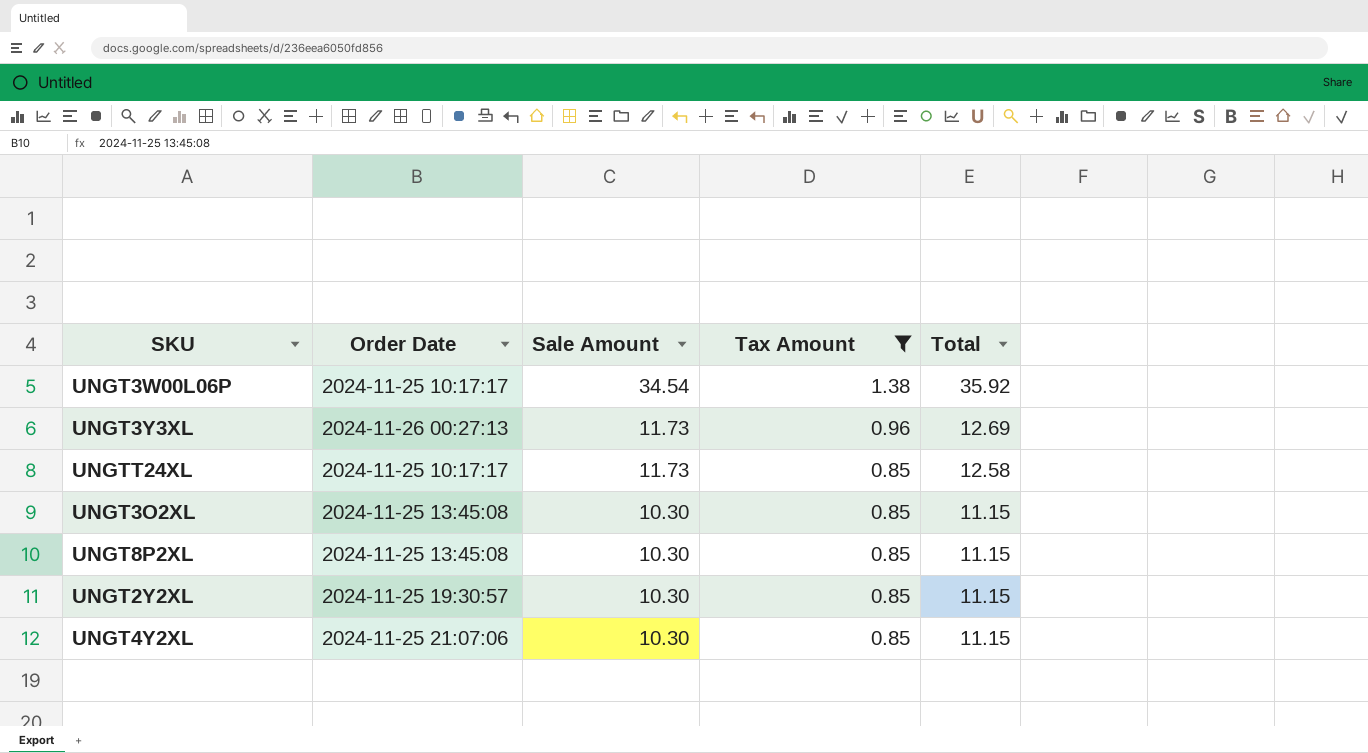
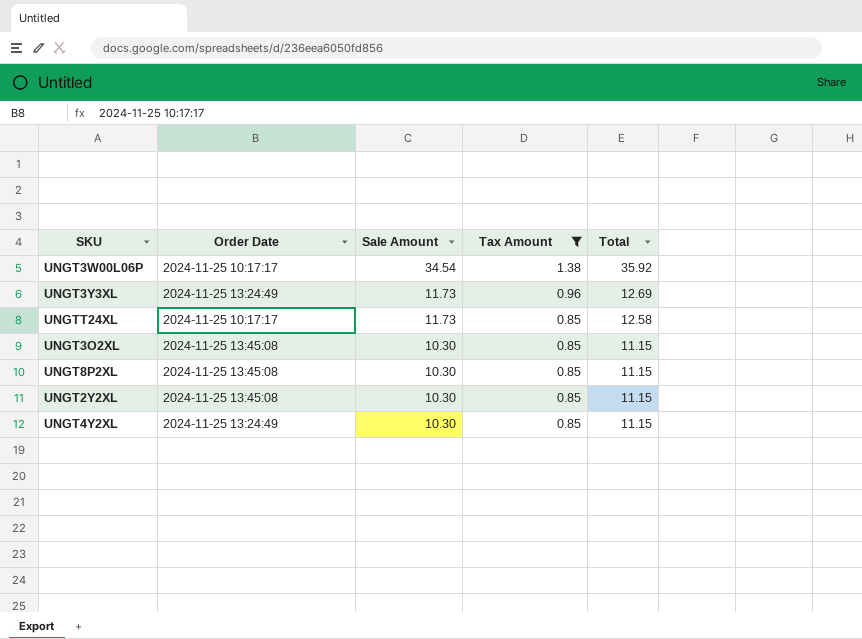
UNGT3Y3XL | Order Date: 2024-11-26 00:27:13 -> 2024-11-25 13:24:49
UNGT2Y2XL | Order Date: 2024-11-25 19:30:57 -> 2024-11-25 13:45:08
UNGT4Y2XL | Order Date: 2024-11-25 21:07:06 -> 2024-11-25 13:24:49

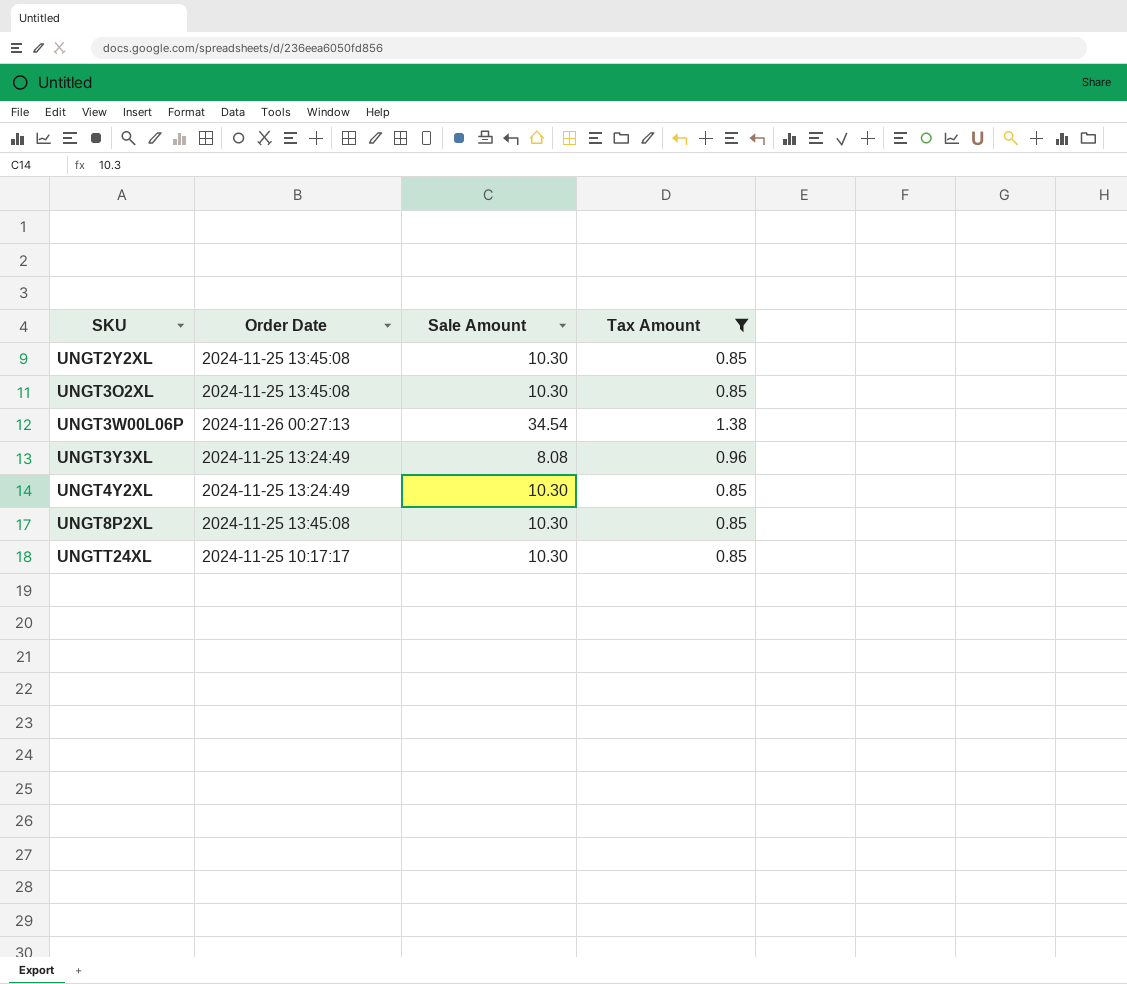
row order: Sale Amount descending -> SKU ascending
column Total | formula: [Sale Amount] + [Tax Amount] -> none
UNGT3W00L06P | Order Date: 2024-11-25 10:17:17 -> 2024-11-26 00:27:13
UNGT3Y3XL | Sale Amount: 11.73 -> 8.08
UNGTT24XL | Sale Amount: 11.73 -> 10.30

